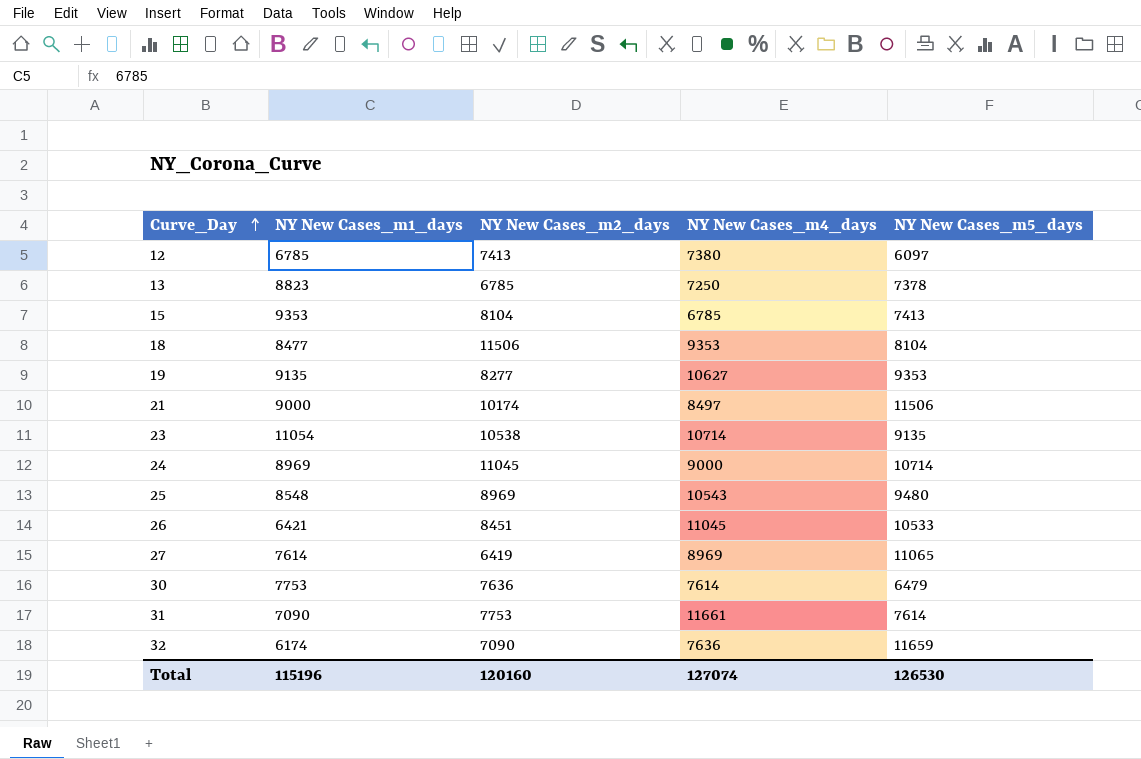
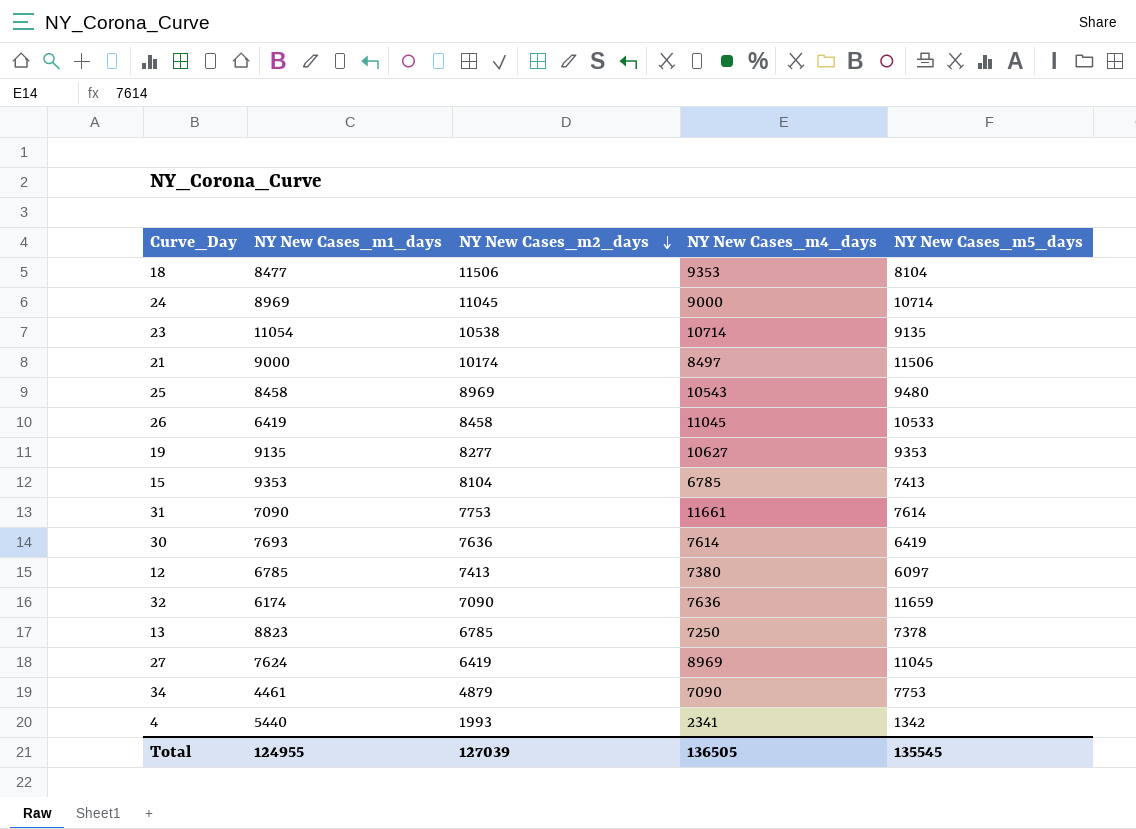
row order: Curve_Day ascending -> NY New Cases_m2_days descending
25 | NY New Cases_m1_days: 8548 -> 8458
26 | NY New Cases_m1_days: 6421 -> 6419
26 | NY New Cases_m2_days: 8451 -> 8458
30 | NY New Cases_m1_days: 7753 -> 7693
30 | NY New Cases_m5_days: 6479 -> 6419
27 | NY New Cases_m1_days: 7614 -> 7624
27 | NY New Cases_m5_days: 11065 -> 11045
row 34: none -> 4461 | 4879 | 7090 | 7753
row 4: none -> 5440 | 1993 | 2341 | 1342
Total | NY New Cases_m1_days: 115196 -> 124955
Total | NY New Cases_m2_days: 120160 -> 127039
Total | NY New Cases_m4_days: 127074 -> 136505
Total | NY New Cases_m5_days: 126530 -> 135545

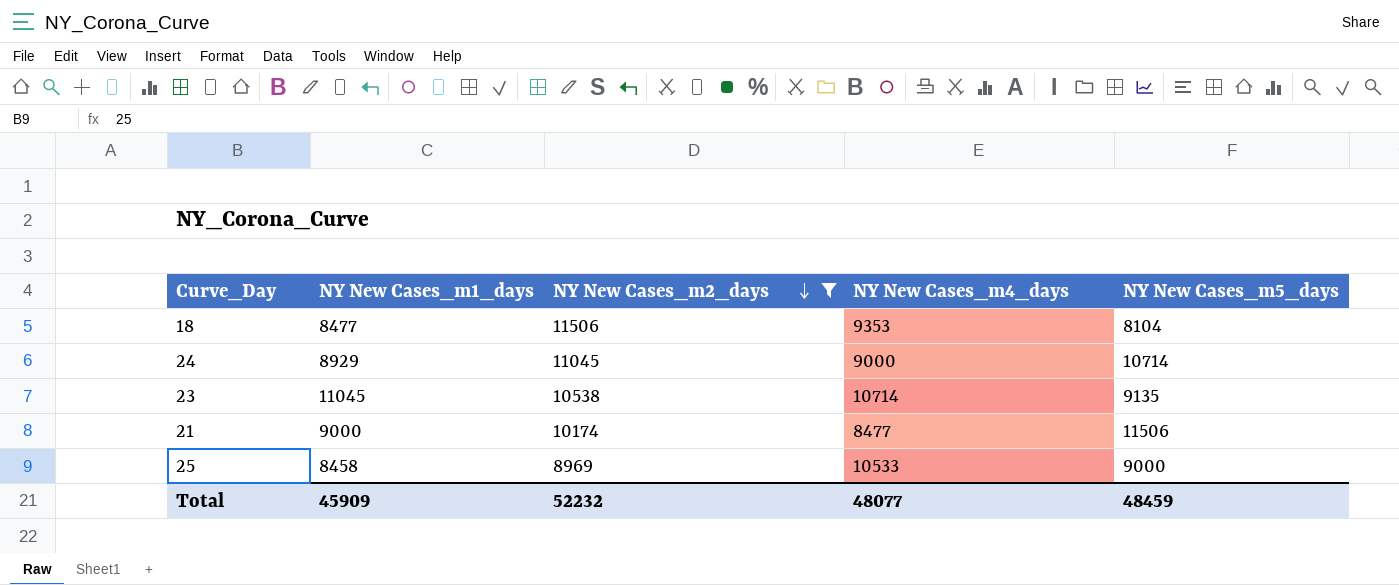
filter: none -> NY New Cases_m2_days >= 8969
24 | NY New Cases_m1_days: 8969 -> 8929
23 | NY New Cases_m1_days: 11054 -> 11045
21 | NY New Cases_m4_days: 8497 -> 8477
25 | NY New Cases_m4_days: 10543 -> 10533
25 | NY New Cases_m5_days: 9480 -> 9000
Total | NY New Cases_m1_days: 124955 -> 45909
Total | NY New Cases_m2_days: 127039 -> 52232
Total | NY New Cases_m4_days: 136505 -> 48077
Total | NY New Cases_m5_days: 135545 -> 48459

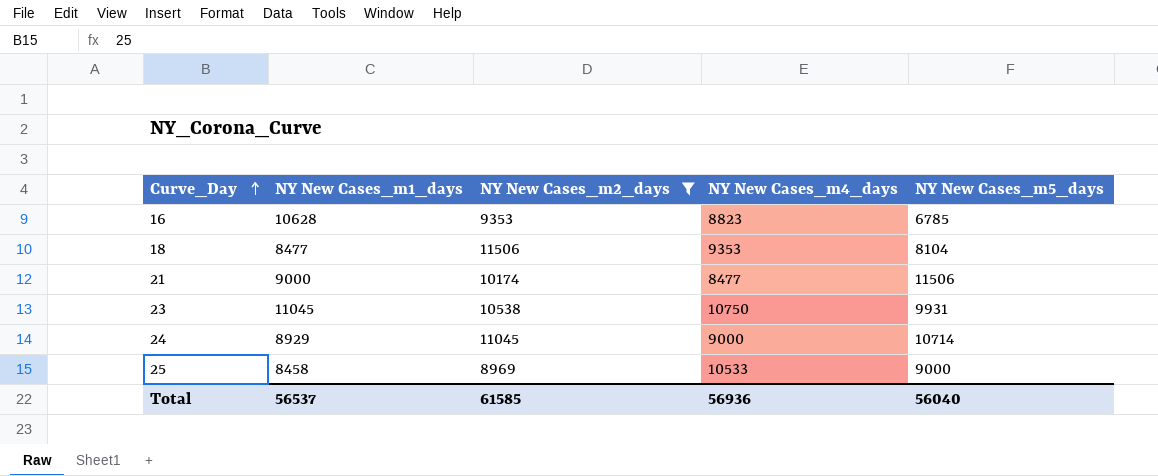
row order: NY New Cases_m2_days descending -> Curve_Day ascending
row 16: none -> 10628 | 9353 | 8823 | 6785
23 | NY New Cases_m4_days: 10714 -> 10750
23 | NY New Cases_m5_days: 9135 -> 9931
Total | NY New Cases_m1_days: 45909 -> 56537
Total | NY New Cases_m2_days: 52232 -> 61585
Total | NY New Cases_m4_days: 48077 -> 56936
Total | NY New Cases_m5_days: 48459 -> 56040

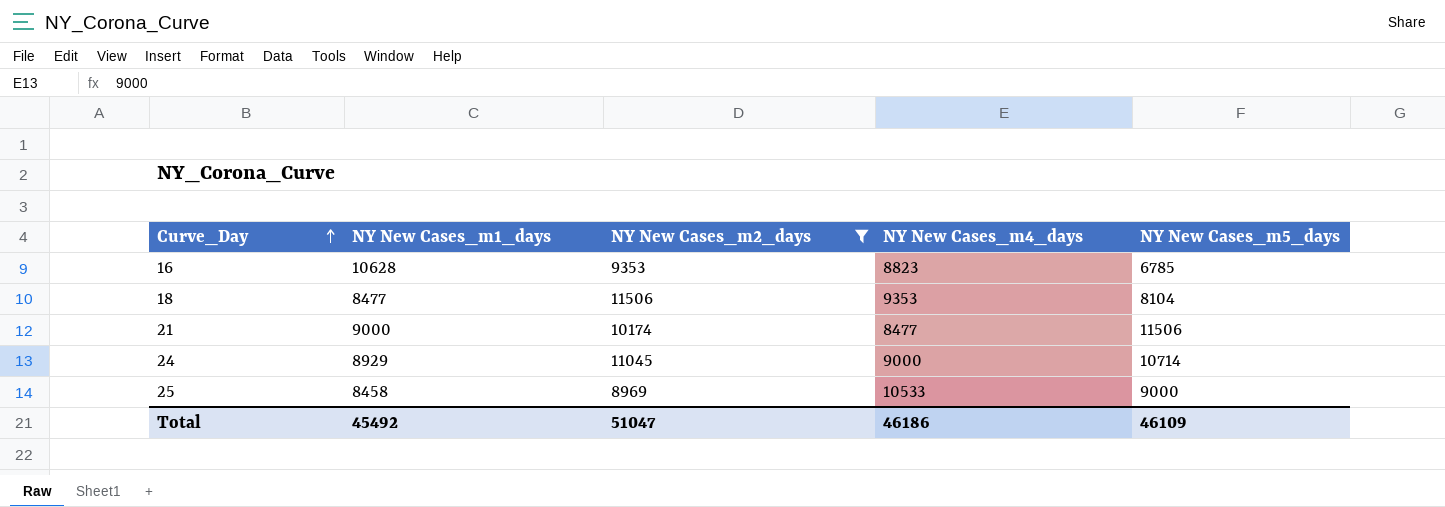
row 23: 11045 | 10538 | 10750 | 9931 -> none
Total | NY New Cases_m1_days: 56537 -> 45492
Total | NY New Cases_m2_days: 61585 -> 51047
Total | NY New Cases_m4_days: 56936 -> 46186
Total | NY New Cases_m5_days: 56040 -> 46109

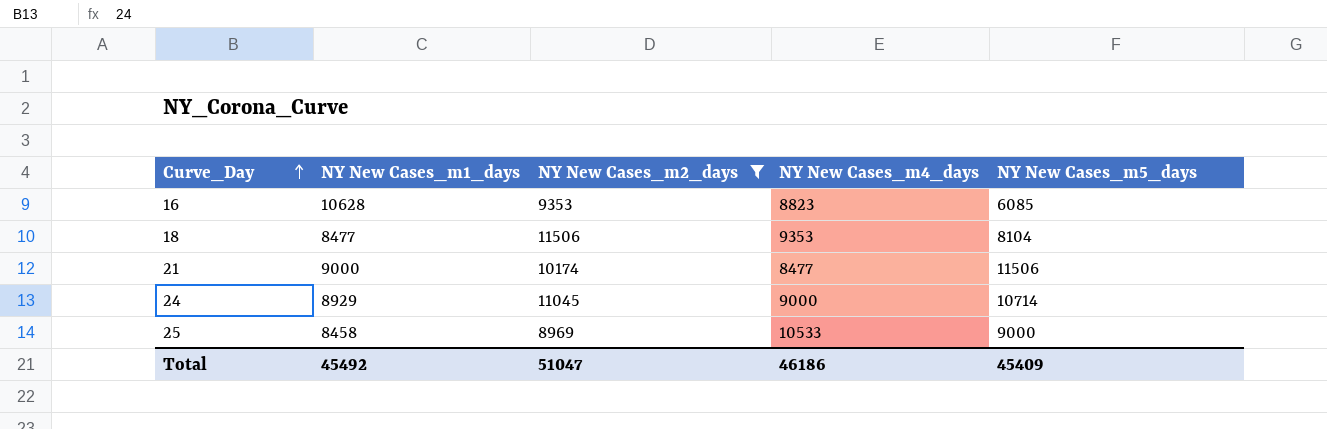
16 | NY New Cases_m5_days: 6785 -> 6085
Total | NY New Cases_m5_days: 46109 -> 45409

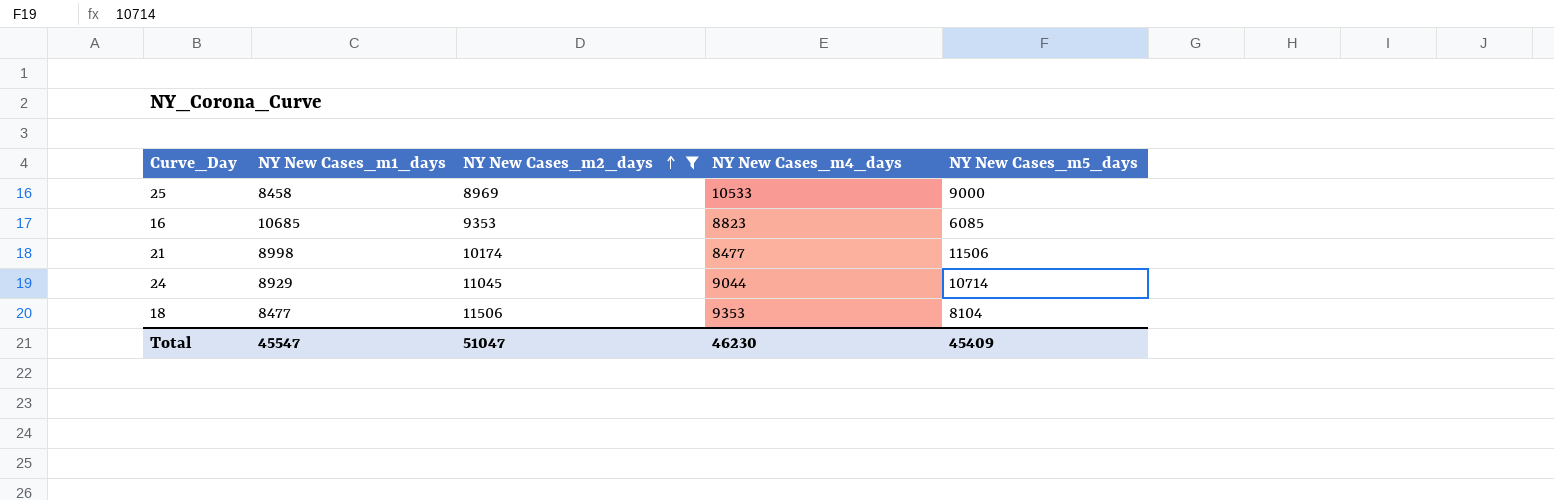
row order: Curve_Day ascending -> NY New Cases_m2_days ascending
16 | NY New Cases_m1_days: 10628 -> 10685
21 | NY New Cases_m1_days: 9000 -> 8998
24 | NY New Cases_m4_days: 9000 -> 9044
Total | NY New Cases_m1_days: 45492 -> 45547
Total | NY New Cases_m4_days: 46186 -> 46230

